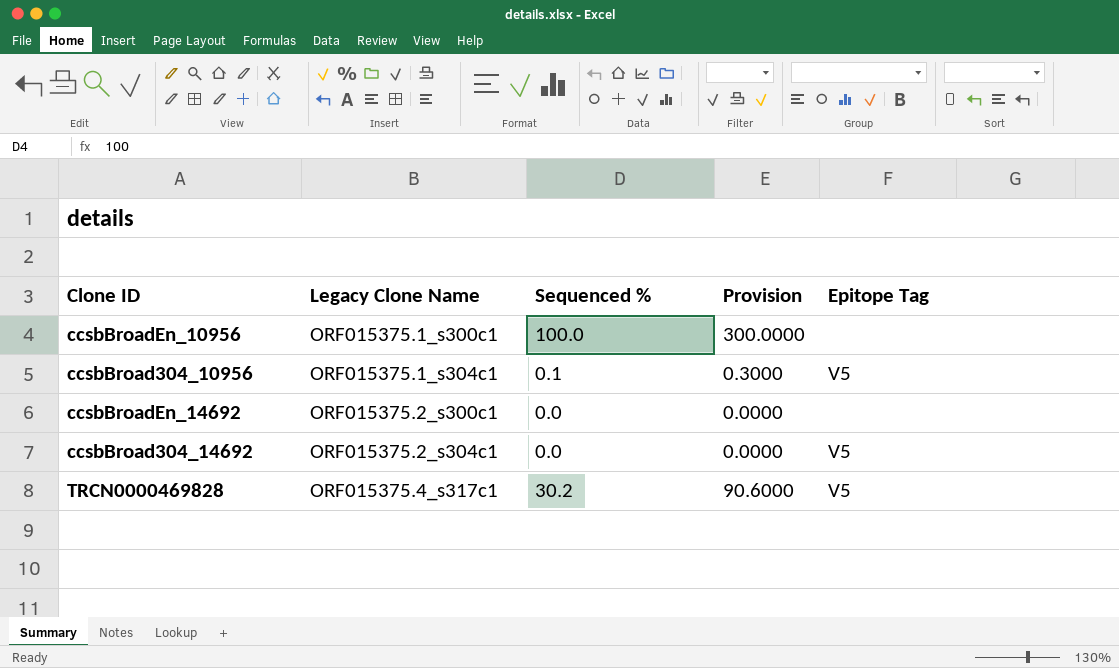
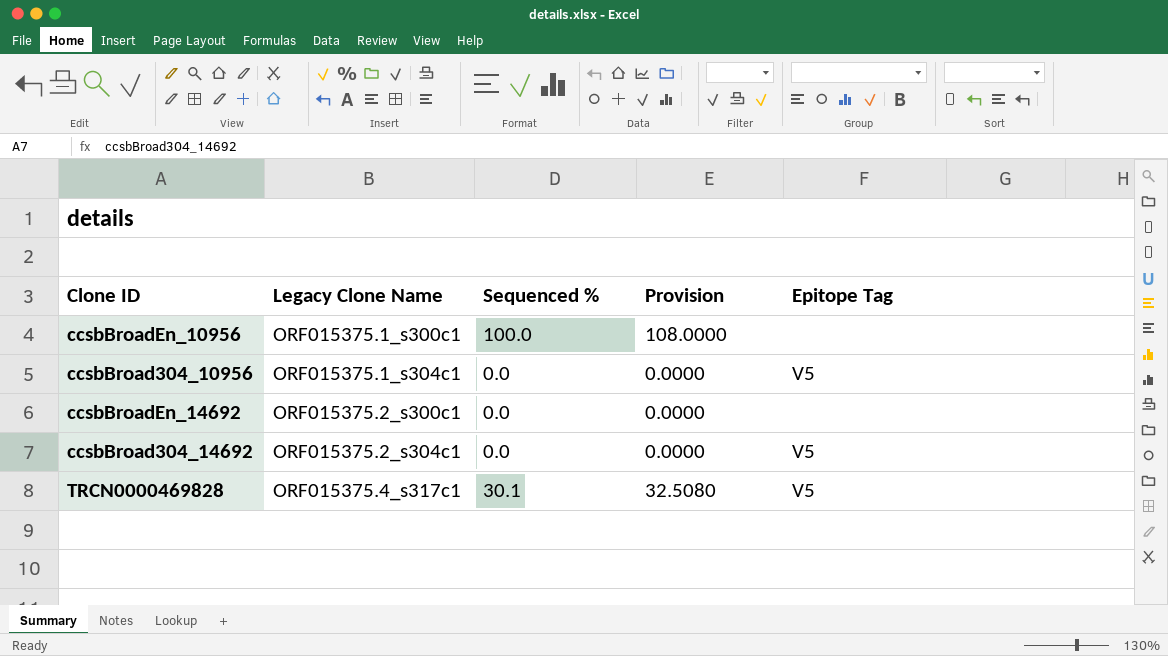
column Provision | formula: [Sequenced %] * 3 -> [Sequenced %] * 1.08
ccsbBroad304_10956 | Sequenced %: 0.1 -> 0.0
TRCN0000469828 | Sequenced %: 30.2 -> 30.1

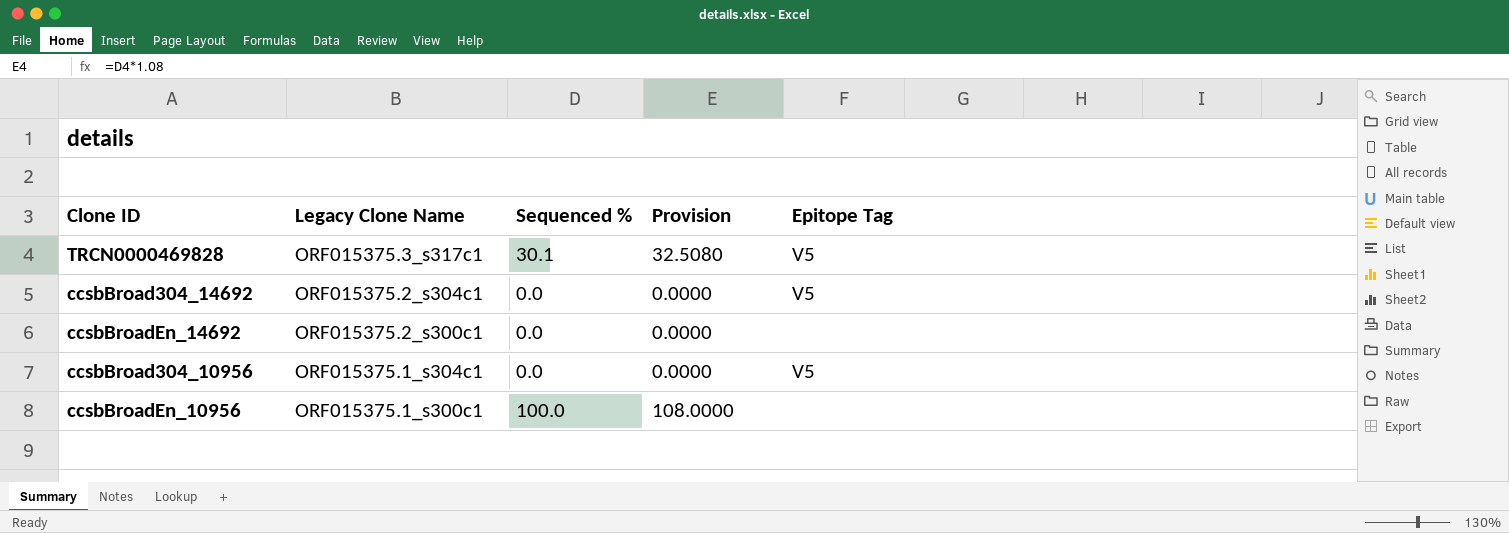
row order: Legacy Clone Name ascending -> Legacy Clone Name descending
TRCN0000469828 | Legacy Clone Name: ORF015375.4_s317c1 -> ORF015375.3_s317c1

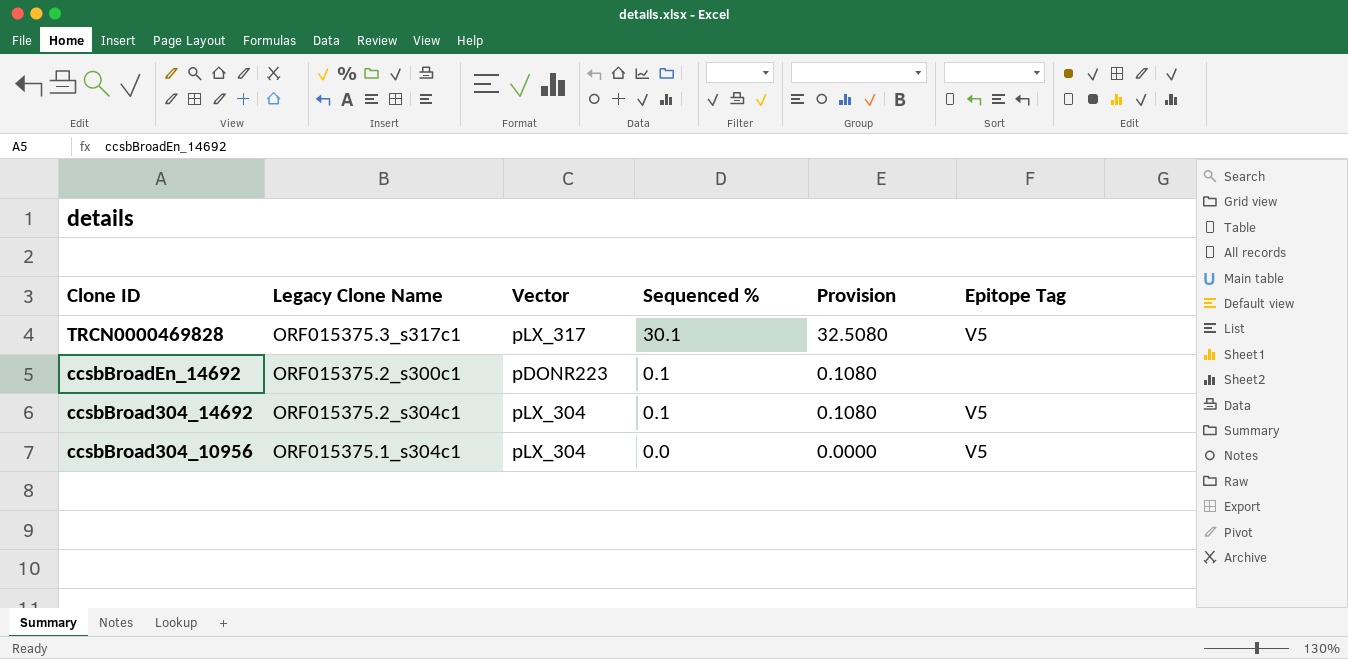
row order: Legacy Clone Name descending -> Clone ID descending
column Vector | position: none -> 3
row ccsbBroadEn_10956: ORF015375.1_s300c1 | 100.0 | 108.0000 | none -> none
ccsbBroadEn_14692 | Sequenced %: 0.0 -> 0.1
ccsbBroadEn_14692 | Provision: 0.0000 -> 0.1080
ccsbBroad304_14692 | Sequenced %: 0.0 -> 0.1
ccsbBroad304_14692 | Provision: 0.0000 -> 0.1080

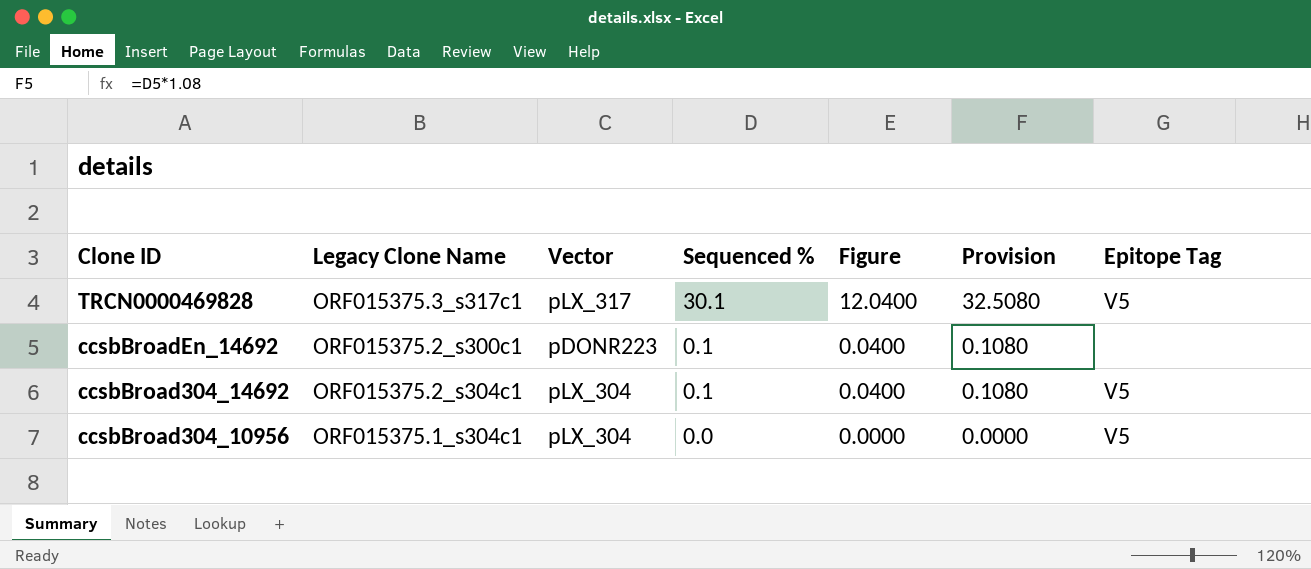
column Figure | formula: none -> [Sequenced %] * 0.4

